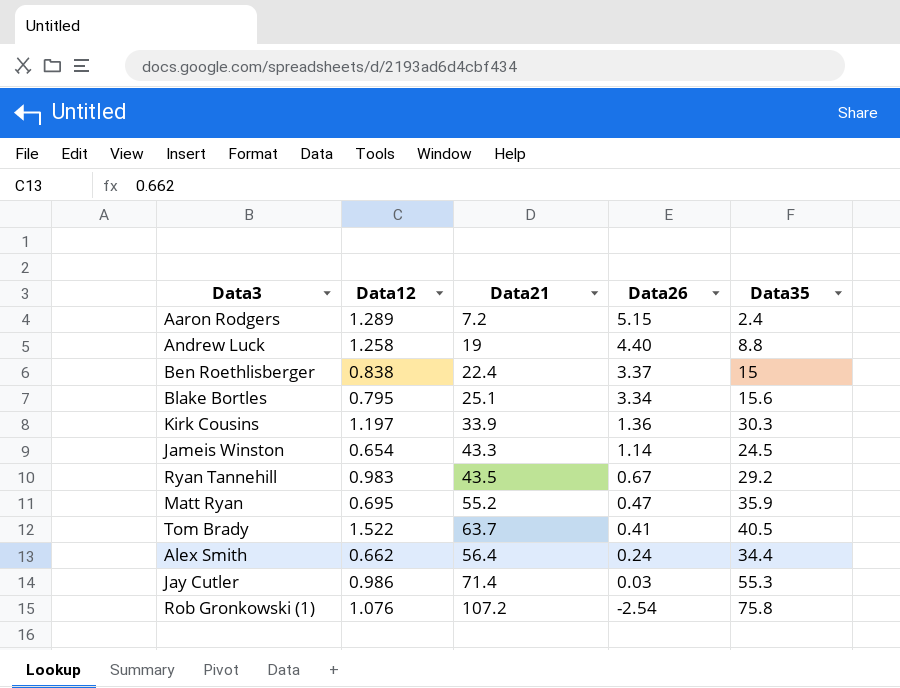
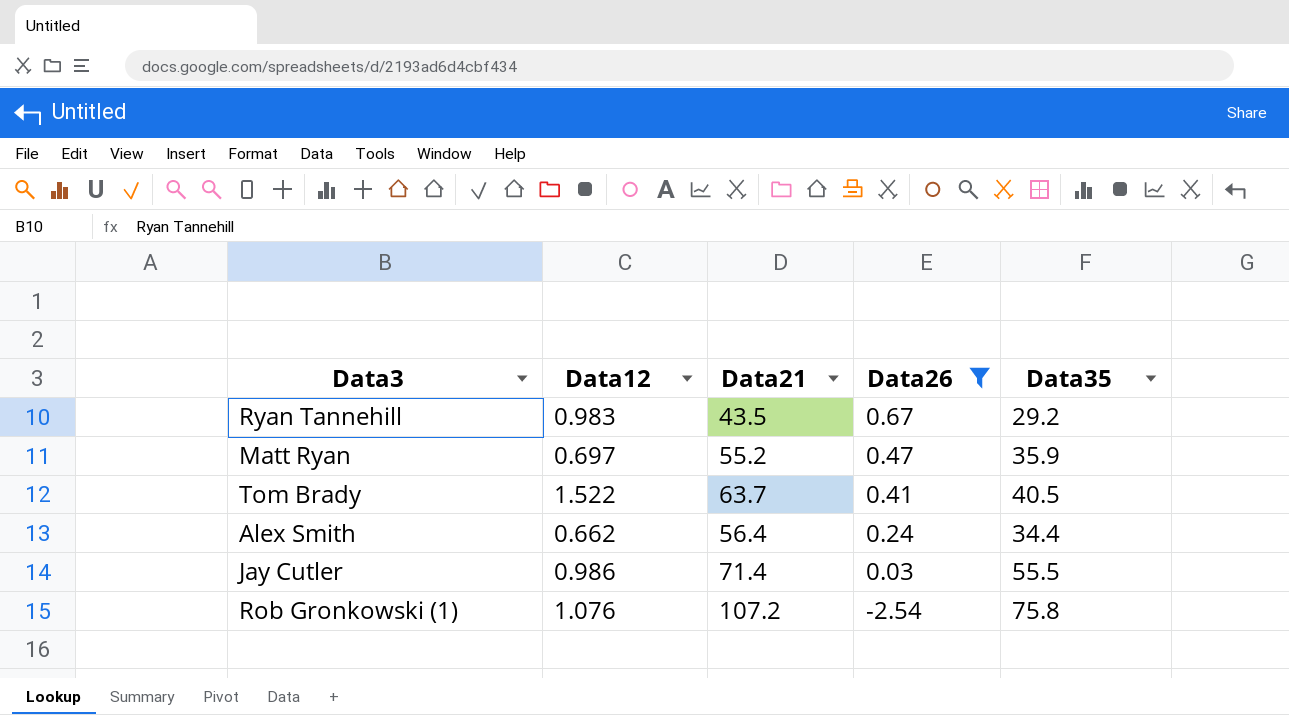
filter: none -> Data26 <= 0.67
Matt Ryan | Data12: 0.695 -> 0.697
Jay Cutler | Data35: 55.3 -> 55.5

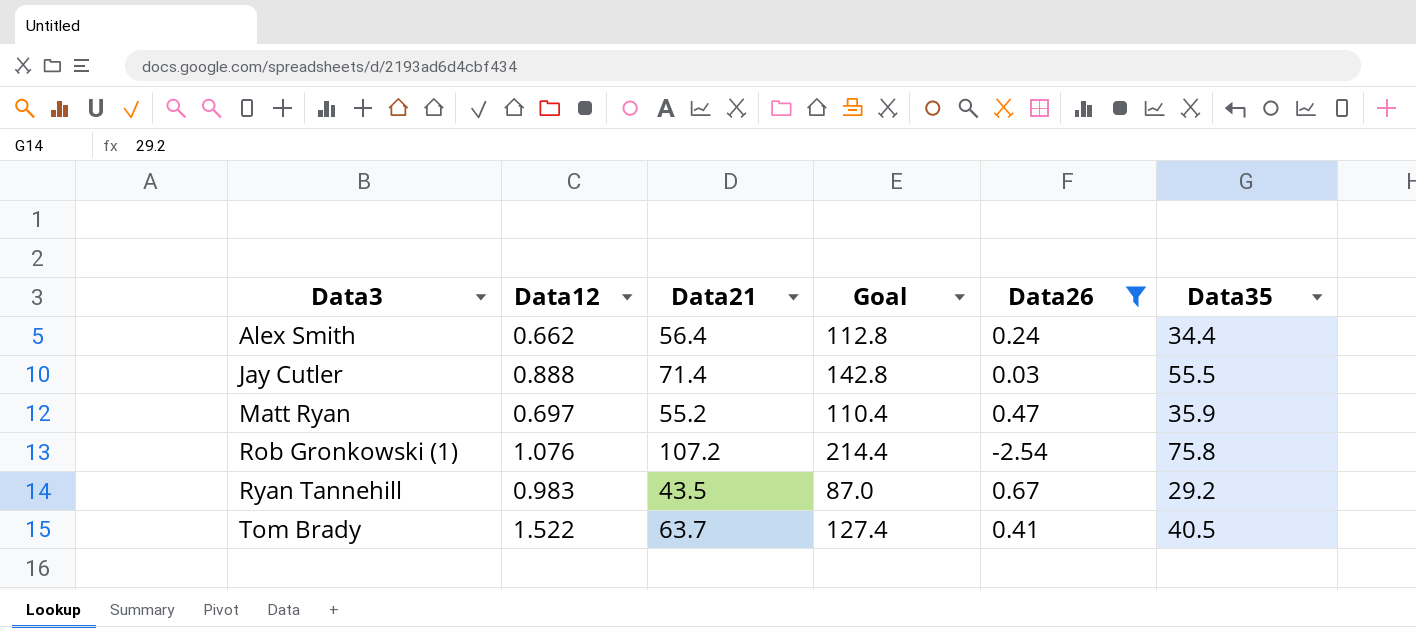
row order: Data26 descending -> Data3 ascending
column Goal | formula: none -> [Data21] * 2
Jay Cutler | Data12: 0.986 -> 0.888

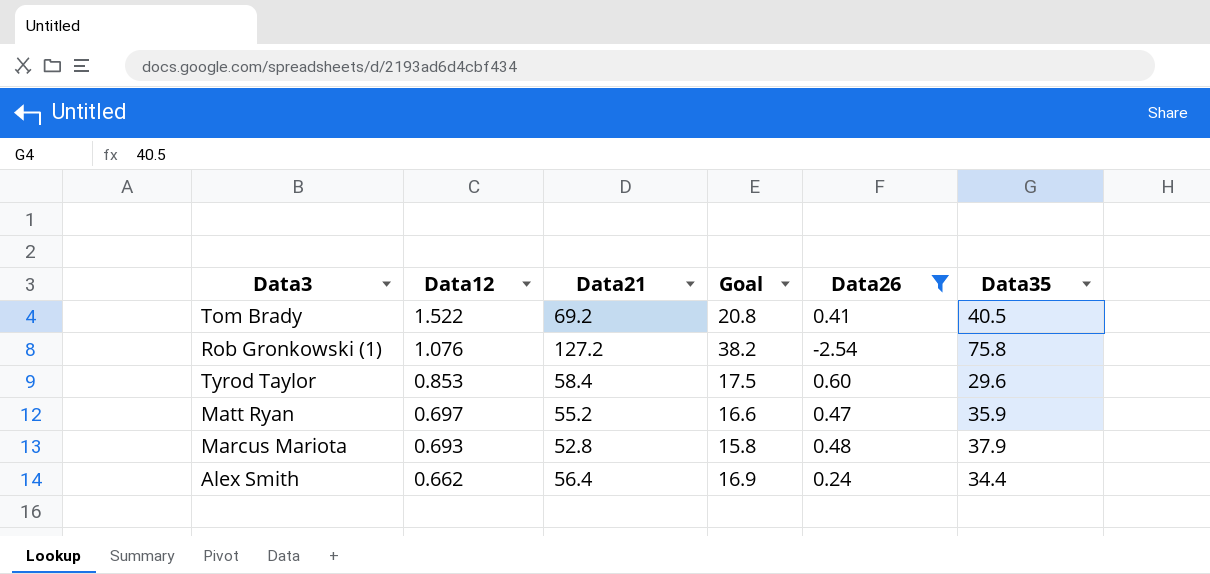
row order: Data3 ascending -> Data12 descending
column Goal | formula: [Data21] * 2 -> [Data21] * 0.3
row Jay Cutler: 0.888 | 71.4 | 142.8 | 0.03 | 55.5 -> none
row Ryan Tannehill: 0.983 | 43.5 | 87.0 | 0.67 | 29.2 -> none
Tom Brady | Data21: 63.7 -> 69.2
Rob Gronkowski (1) | Data21: 107.2 -> 127.2
row Tyrod Taylor: none -> 0.853 | 58.4 | 17.5 | 0.60 | 29.6
row Marcus Mariota: none -> 0.693 | 52.8 | 15.8 | 0.48 | 37.9

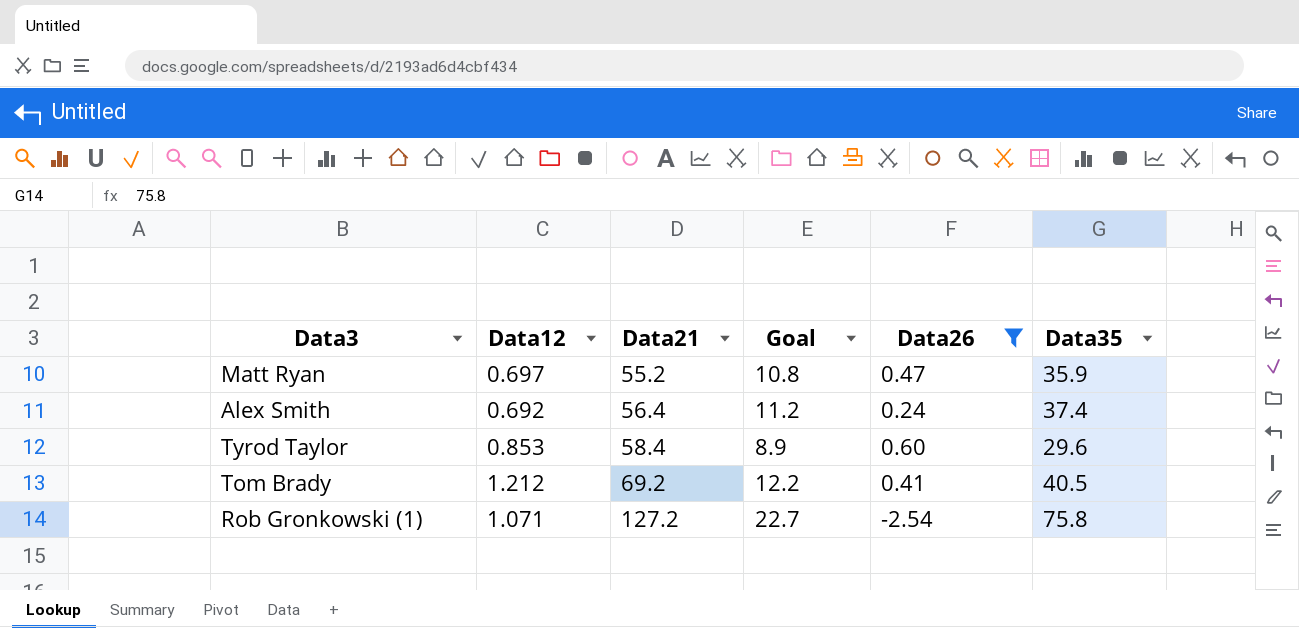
row order: Data12 descending -> Data21 ascending
column Goal | formula: [Data21] * 0.3 -> [Data35] * 0.3
row Marcus Mariota: 0.693 | 52.8 | 15.8 | 0.48 | 37.9 -> none
Alex Smith | Data12: 0.662 -> 0.692
Alex Smith | Data35: 34.4 -> 37.4
Tom Brady | Data12: 1.522 -> 1.212
Rob Gronkowski (1) | Data12: 1.076 -> 1.071

